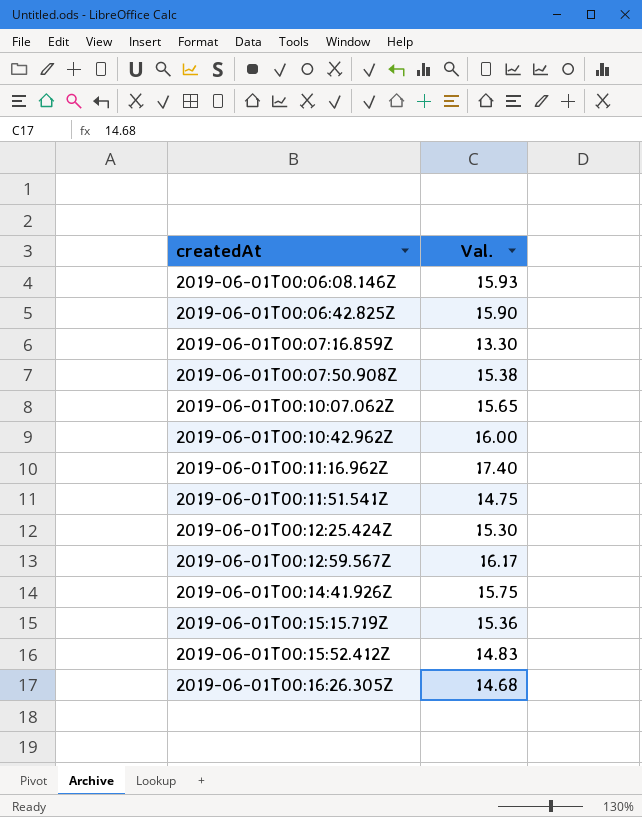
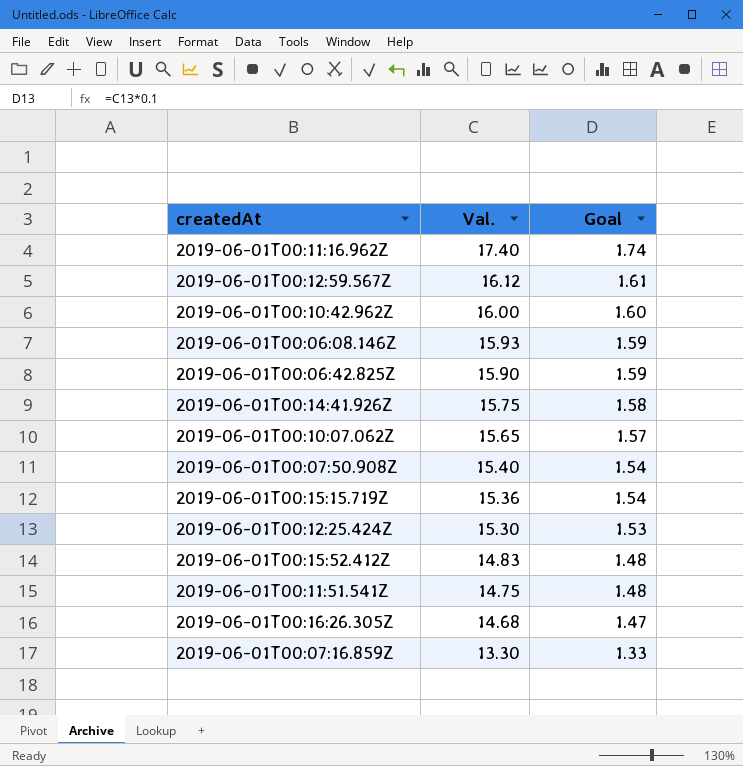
row order: createdAt ascending -> Val. descending
column Goal | formula: none -> [Val.] * 0.1
2019-06-01T00:12:59.567Z | Val.: 16.17 -> 16.12
2019-06-01T00:07:50.908Z | Val.: 15.38 -> 15.40

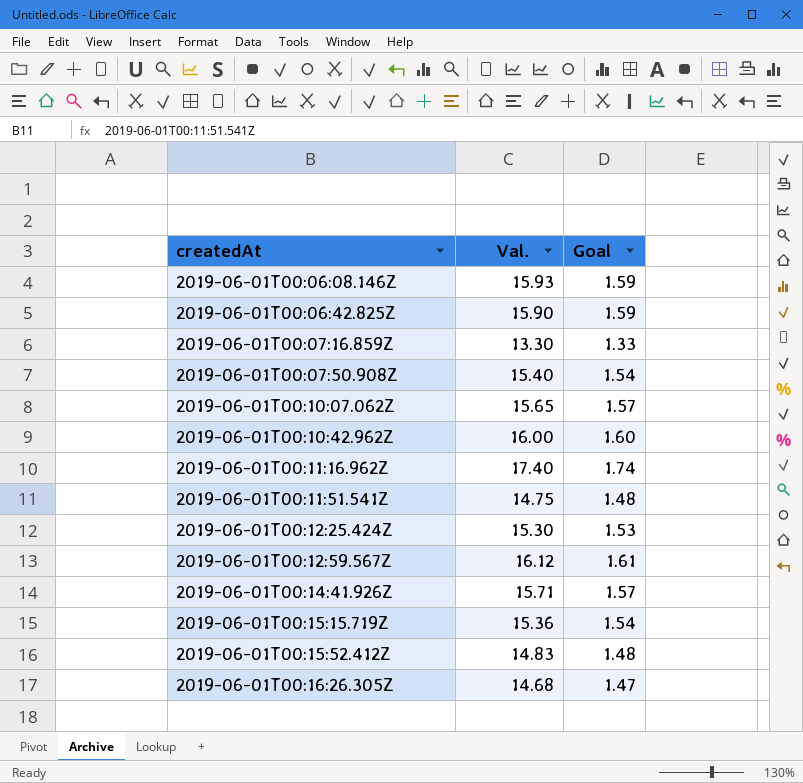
row order: Val. descending -> createdAt ascending
2019-06-01T00:14:41.926Z | Val.: 15.75 -> 15.71
2019-06-01T00:14:41.926Z | Goal: 1.58 -> 1.57

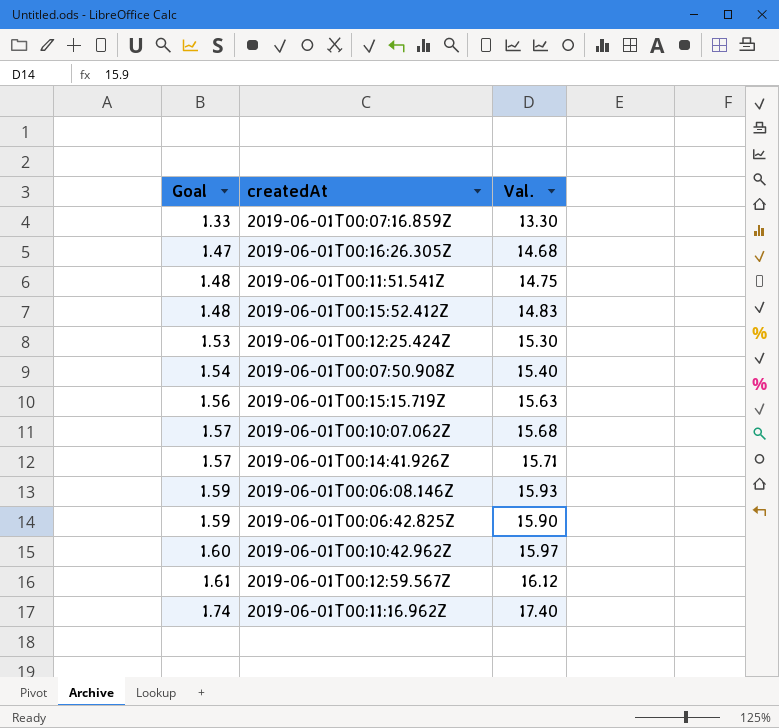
row order: createdAt ascending -> Goal ascending
column Goal | position: 3 -> 1
2019-06-01T00:15:15.719Z | Goal: 1.54 -> 1.56
2019-06-01T00:15:15.719Z | Val.: 15.36 -> 15.63
2019-06-01T00:10:07.062Z | Val.: 15.65 -> 15.68
2019-06-01T00:10:42.962Z | Val.: 16.00 -> 15.97

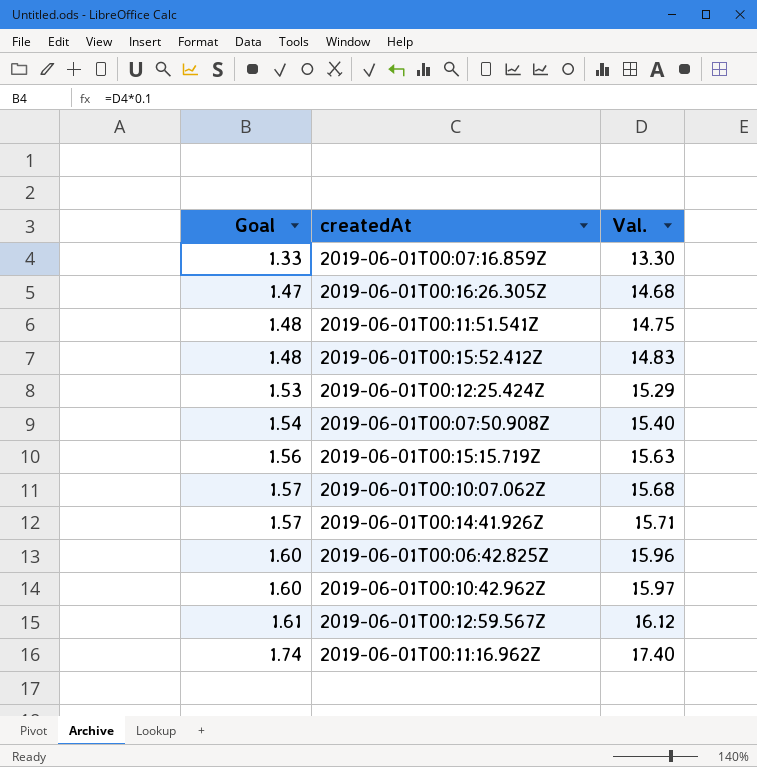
row 2019-06-01T00:06:08.146Z: 1.59 | 15.93 -> none
2019-06-01T00:12:25.424Z | Val.: 15.30 -> 15.29
2019-06-01T00:06:42.825Z | Goal: 1.59 -> 1.60
2019-06-01T00:06:42.825Z | Val.: 15.90 -> 15.96

